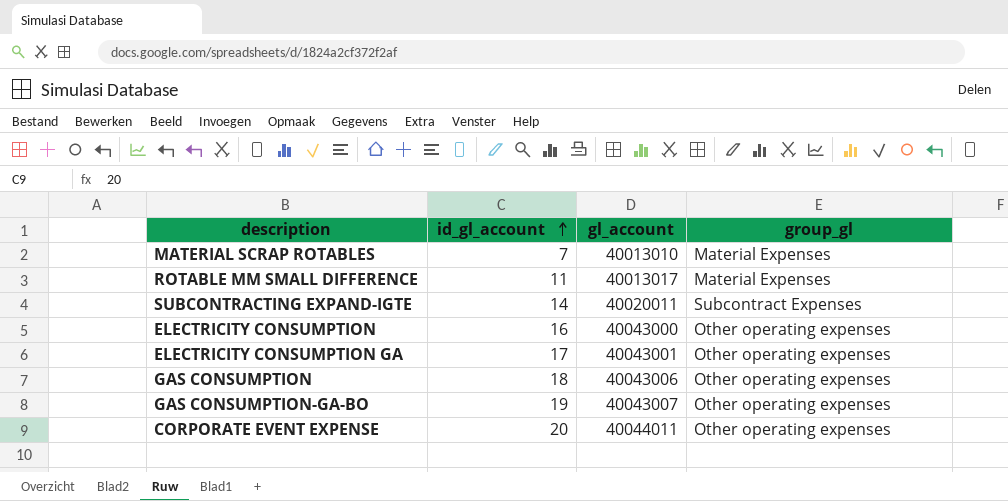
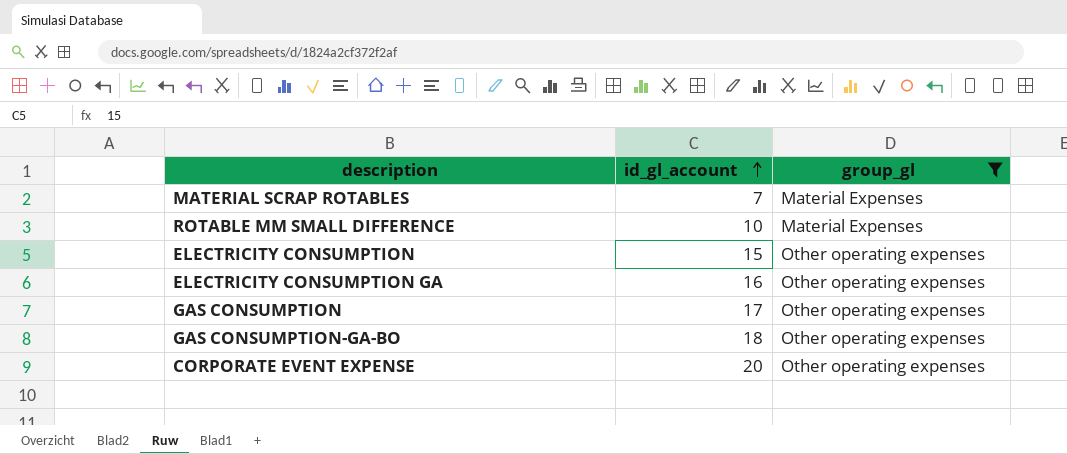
filter: none -> group_gl != Subcontract Expenses
column gl_account | position: 3 -> none
ROTABLE MM SMALL DIFFERENCE | id_gl_account: 11 -> 10
ELECTRICITY CONSUMPTION | id_gl_account: 16 -> 15
ELECTRICITY CONSUMPTION GA | id_gl_account: 17 -> 16
GAS CONSUMPTION | id_gl_account: 18 -> 17
GAS CONSUMPTION-GA-BO | id_gl_account: 19 -> 18

